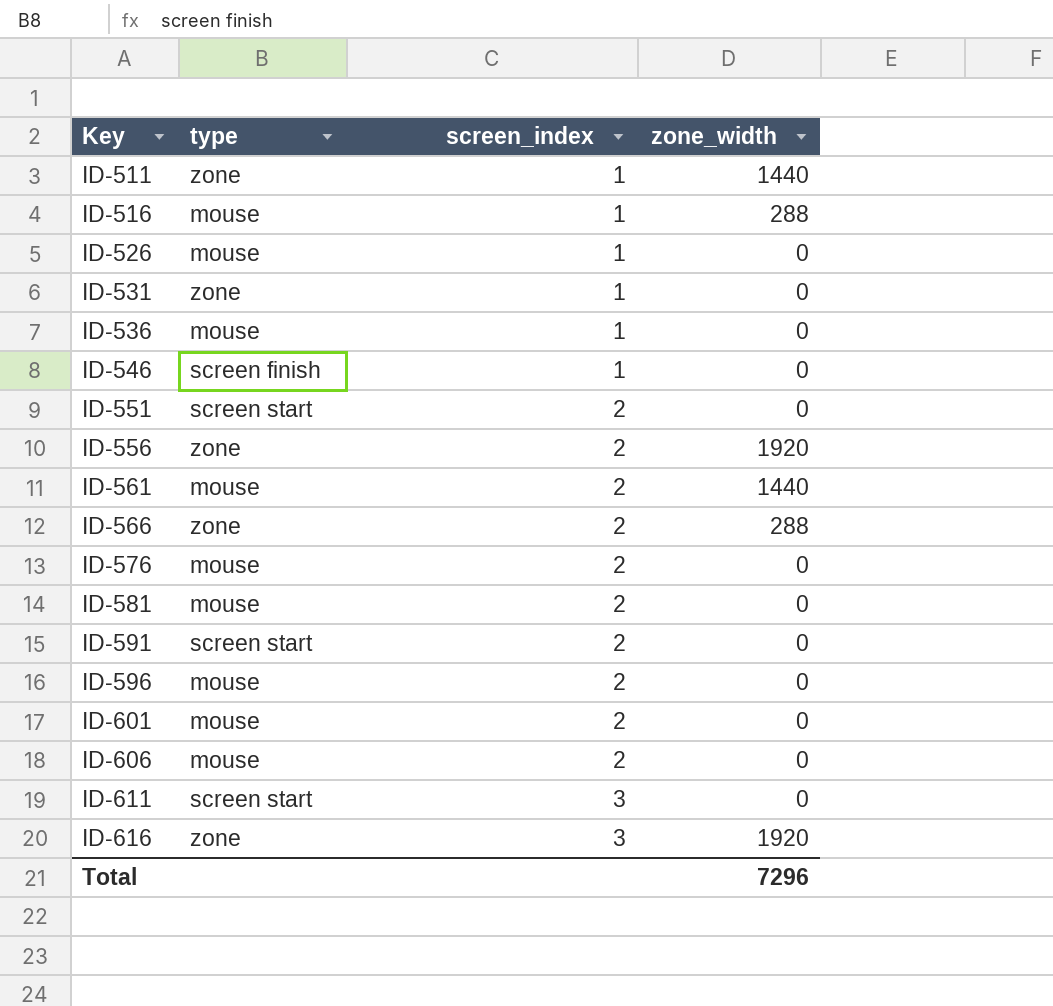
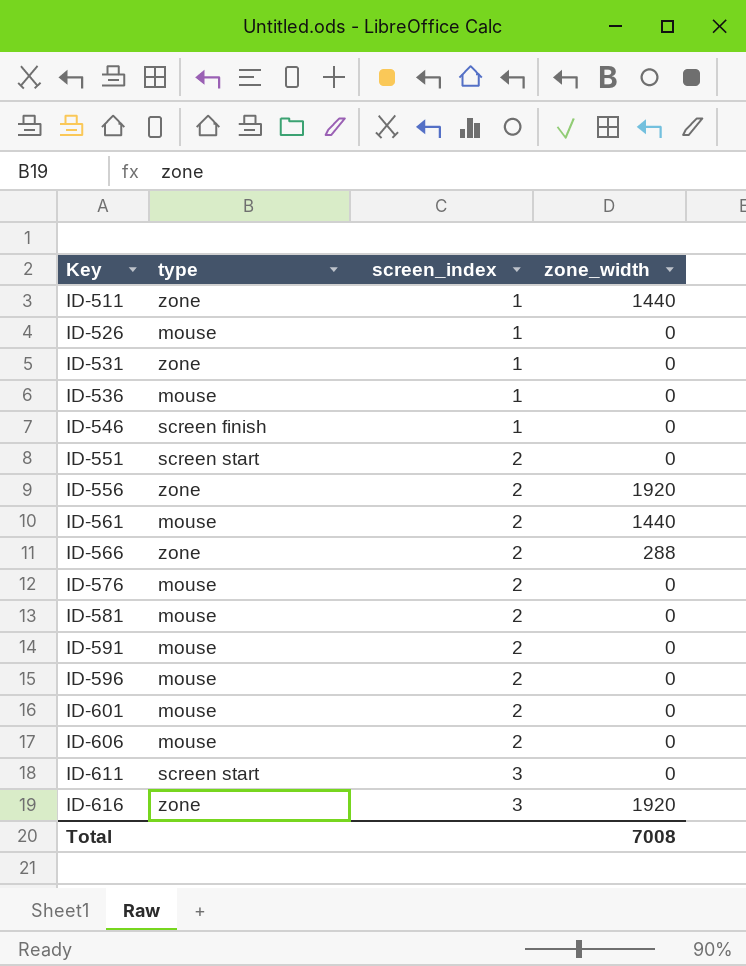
row ID-516: mouse | 1 | 288 -> none
ID-591 | type: screen start -> mouse
Total | zone_width: 7296 -> 7008

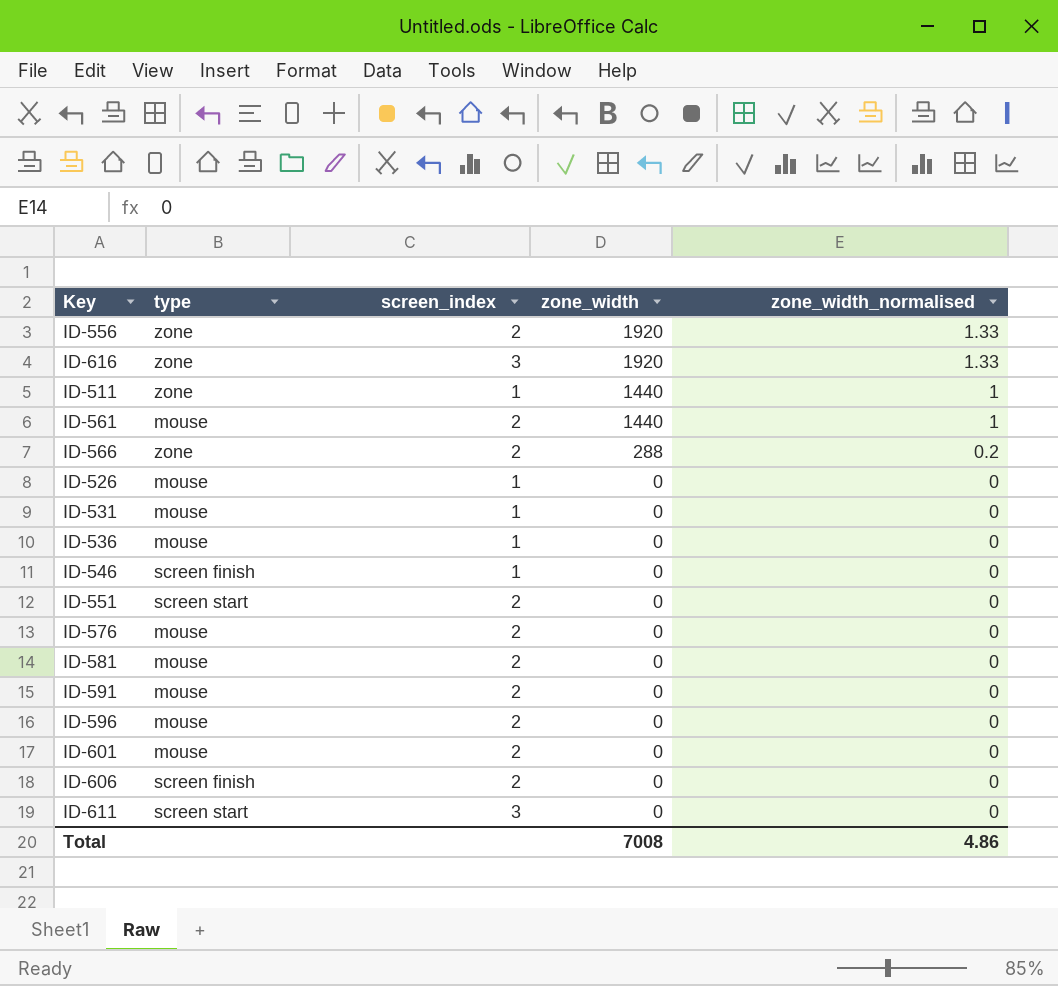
row order: Key ascending -> zone_width descending
column zone_width_normalised | position: none -> 5
ID-531 | type: zone -> mouse
ID-606 | type: mouse -> screen finish

